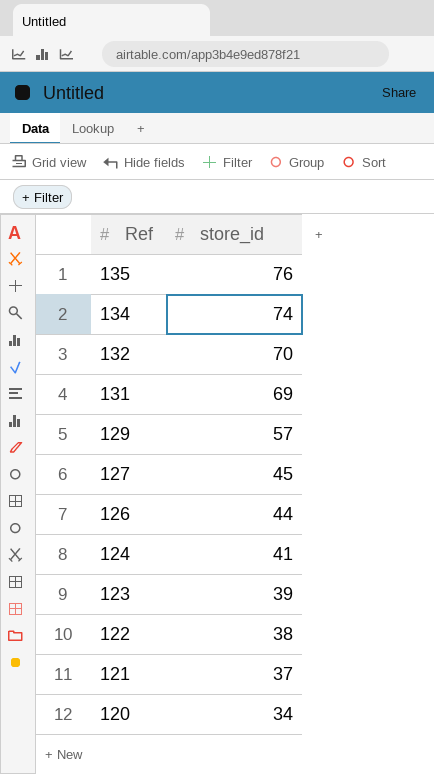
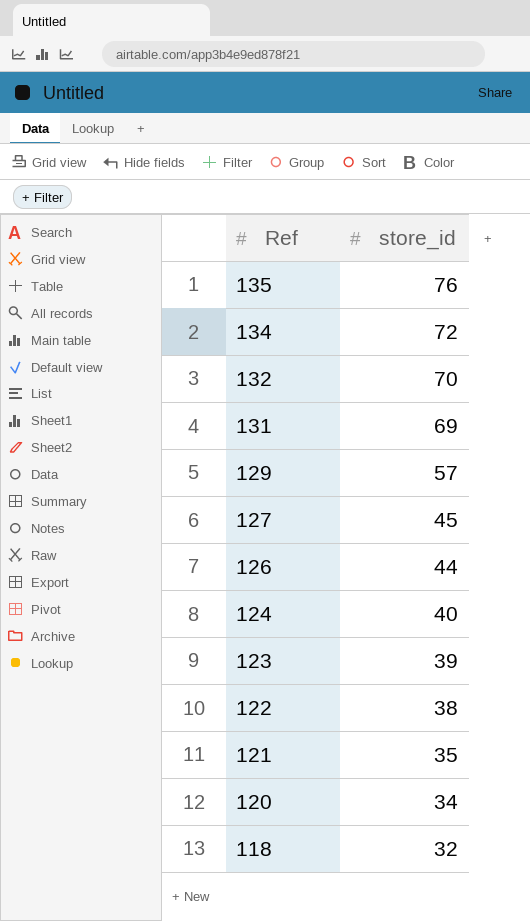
134 | store_id: 74 -> 72
124 | store_id: 41 -> 40
121 | store_id: 37 -> 35
row 118: none -> 32

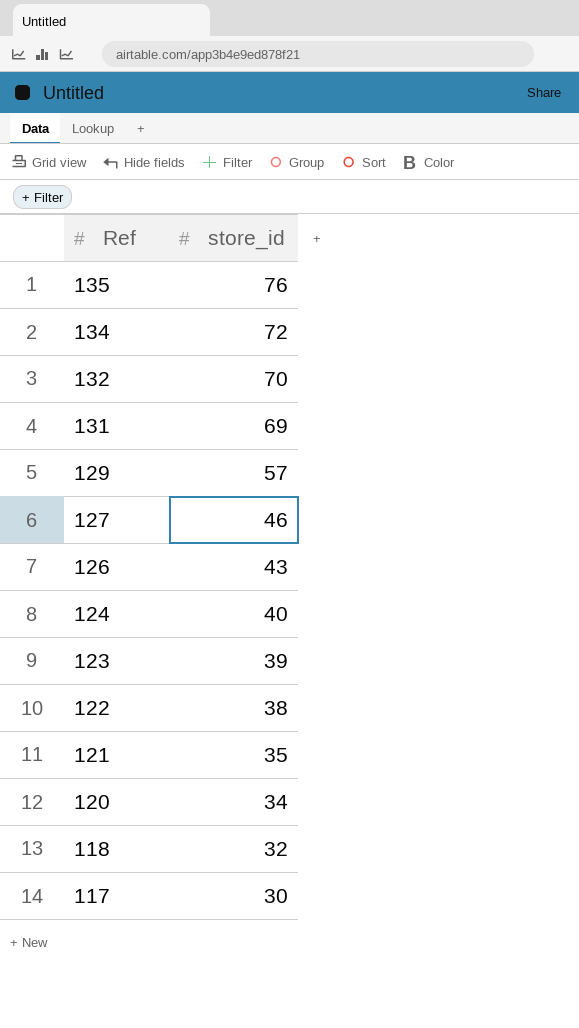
127 | store_id: 45 -> 46
126 | store_id: 44 -> 43
row 117: none -> 30

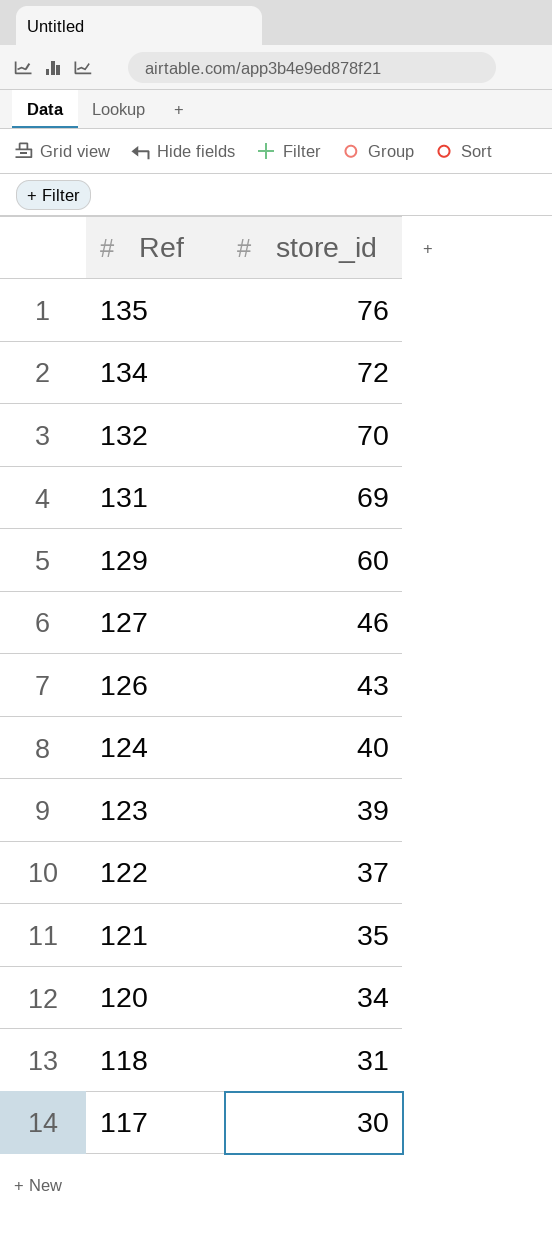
129 | store_id: 57 -> 60
122 | store_id: 38 -> 37
118 | store_id: 32 -> 31

